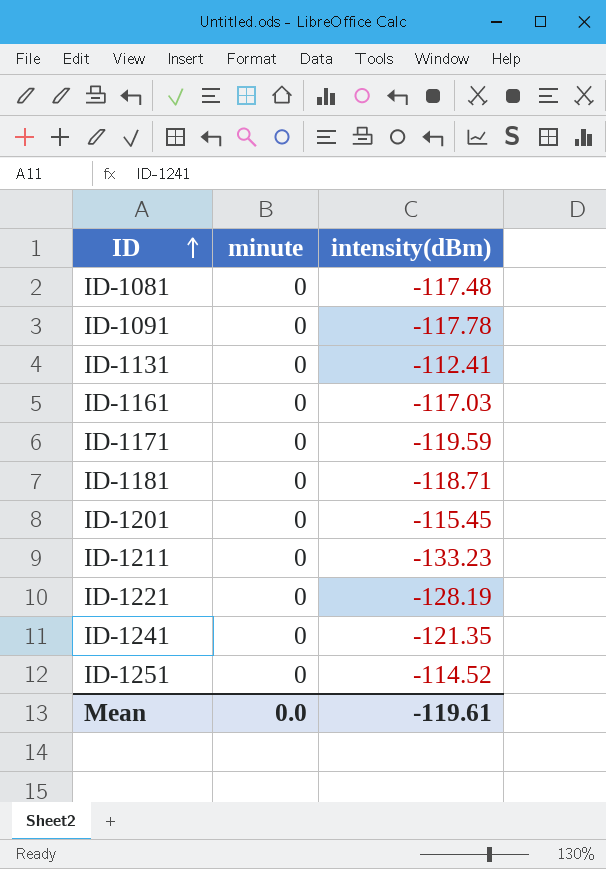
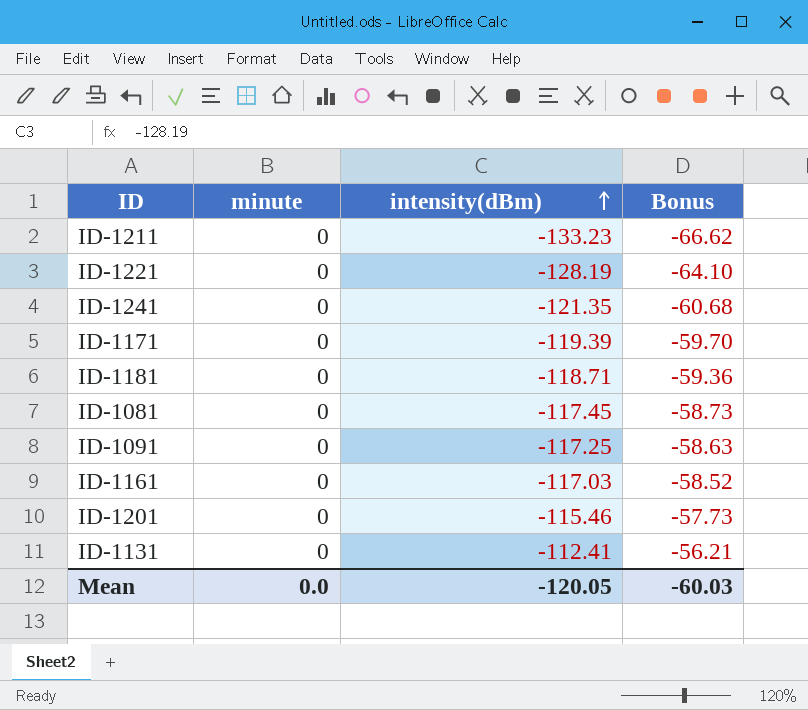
row order: ID ascending -> intensity(dBm) ascending
column Bonus | formula: none -> [intensity(dBm)] * 0.5
row ID-1251: 0 | -114.52 -> none
ID-1171 | intensity(dBm): -119.59 -> -119.39
ID-1081 | intensity(dBm): -117.48 -> -117.45
ID-1091 | intensity(dBm): -117.78 -> -117.25
ID-1201 | intensity(dBm): -115.45 -> -115.46
Mean | intensity(dBm): -119.61 -> -120.05

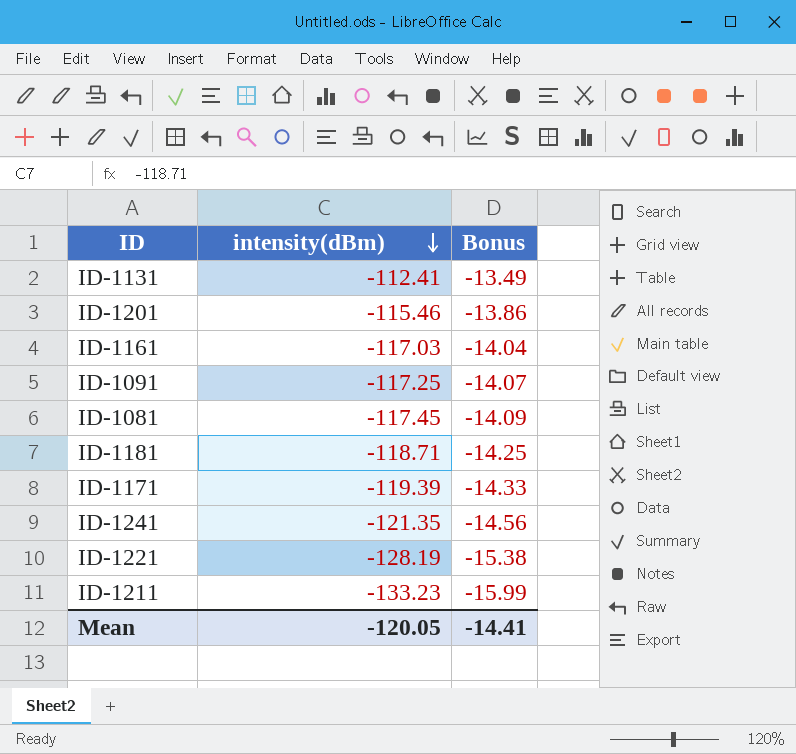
row order: intensity(dBm) ascending -> intensity(dBm) descending
column minute | position: 2 -> none
column Bonus | formula: [intensity(dBm)] * 0.5 -> [intensity(dBm)] * 0.12
Mean | Bonus: -60.03 -> -14.41

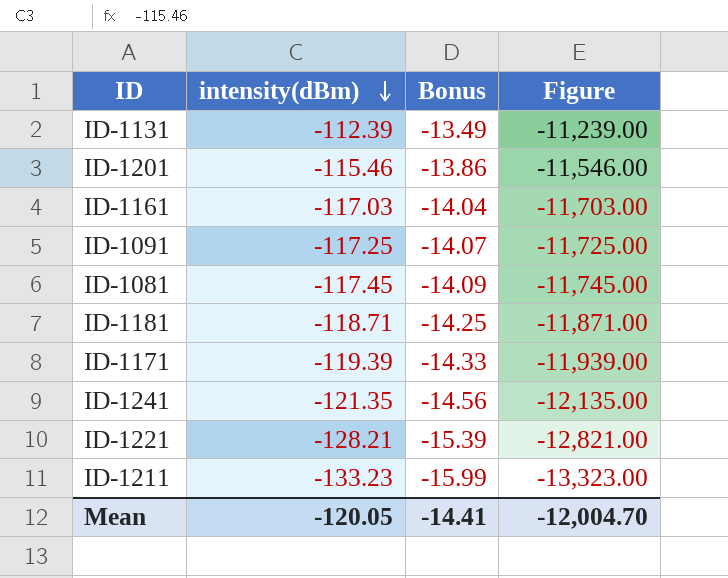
column Figure | formula: none -> [intensity(dBm)] * 100
ID-1131 | intensity(dBm): -112.41 -> -112.39
ID-1221 | intensity(dBm): -128.19 -> -128.21
ID-1221 | Bonus: -15.38 -> -15.39

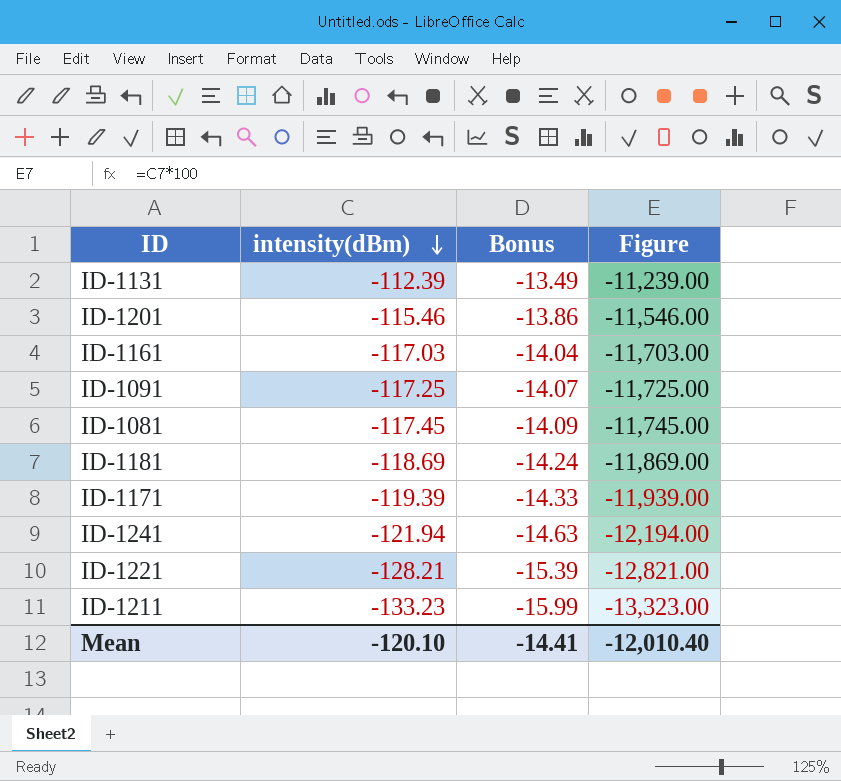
ID-1181 | intensity(dBm): -118.71 -> -118.69
ID-1181 | Bonus: -14.25 -> -14.24
ID-1181 | Figure: -11,871.00 -> -11,869.00
ID-1241 | intensity(dBm): -121.35 -> -121.94
ID-1241 | Bonus: -14.56 -> -14.63
ID-1241 | Figure: -12,135.00 -> -12,194.00
Mean | intensity(dBm): -120.05 -> -120.10
Mean | Figure: -12,004.70 -> -12,010.40

